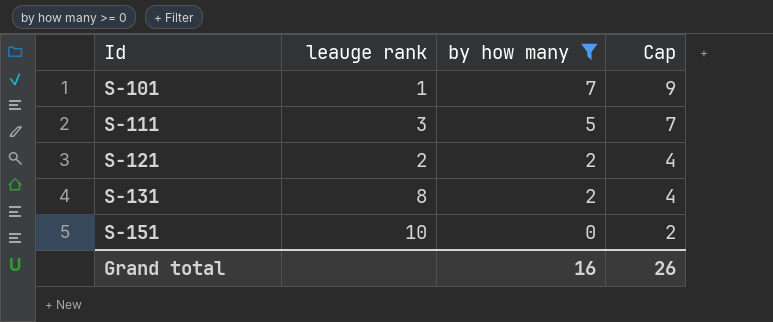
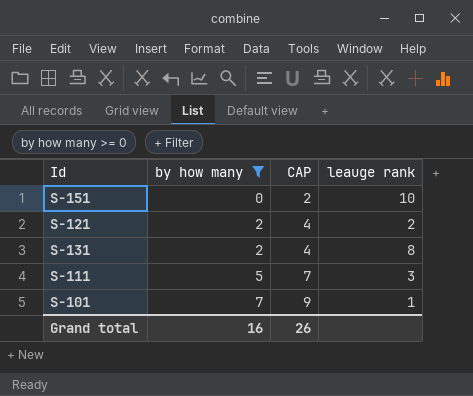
row order: Id ascending -> by how many ascending
column name: Cap -> CAP
column leauge rank | position: 2 -> 4

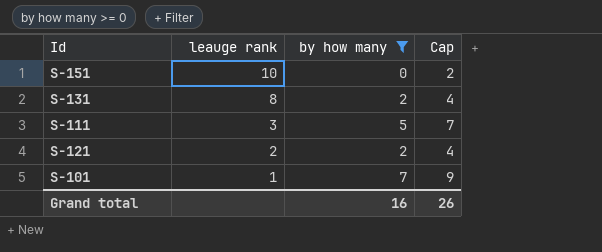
row order: by how many ascending -> leauge rank descending
column leauge rank | position: 4 -> 2
column name: CAP -> Cap

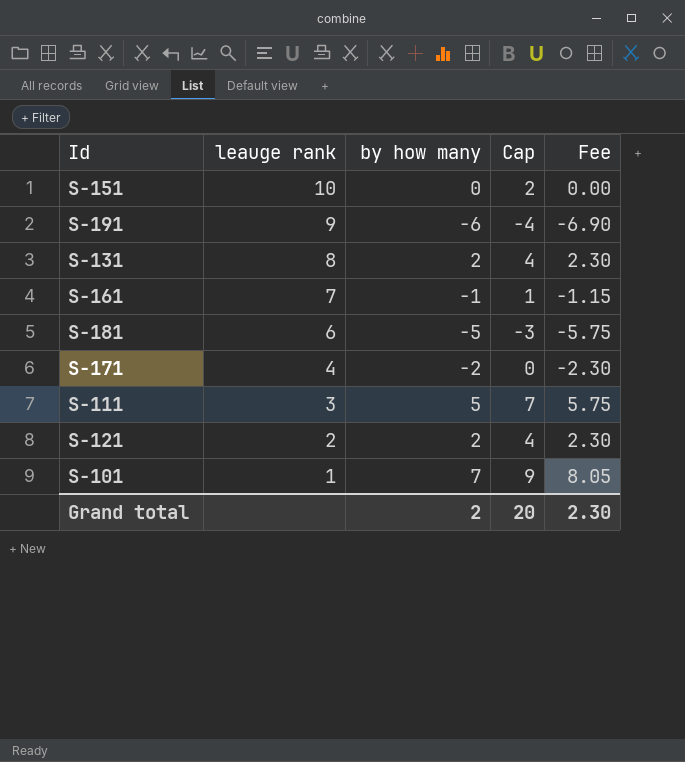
filter: by how many >= 0 -> none
column Fee | formula: none -> [by how many] * 1.15
Grand total | by how many: 16 -> 2
Grand total | Cap: 26 -> 20

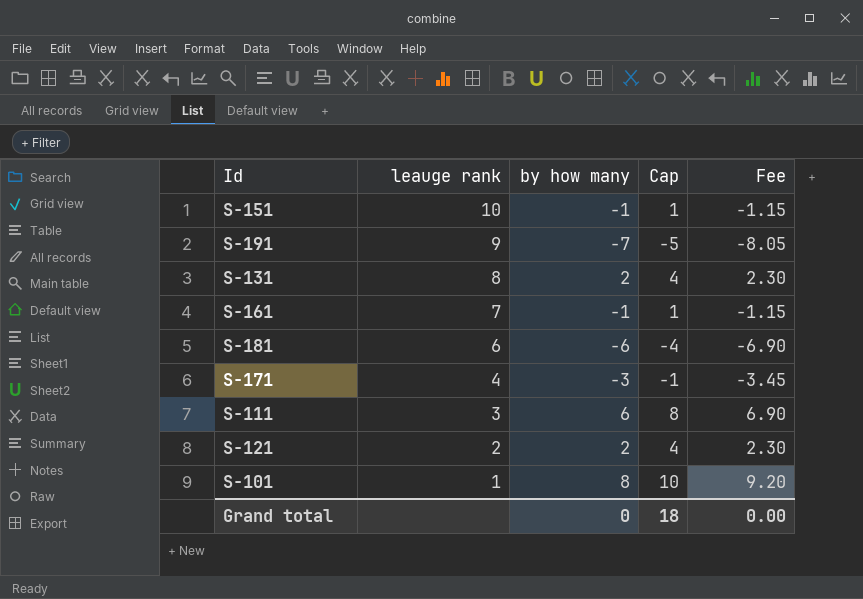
S-151 | by how many: 0 -> -1
S-151 | Cap: 2 -> 1
S-151 | Fee: 0.00 -> -1.15
S-191 | by how many: -6 -> -7
S-191 | Cap: -4 -> -5
S-191 | Fee: -6.90 -> -8.05
S-181 | by how many: -5 -> -6
S-181 | Cap: -3 -> -4
S-181 | Fee: -5.75 -> -6.90
S-171 | by how many: -2 -> -3
S-171 | Cap: 0 -> -1
S-171 | Fee: -2.30 -> -3.45
S-111 | by how many: 5 -> 6
S-111 | Cap: 7 -> 8
S-111 | Fee: 5.75 -> 6.90
S-101 | by how many: 7 -> 8
S-101 | Cap: 9 -> 10
S-101 | Fee: 8.05 -> 9.20
Grand total | by how many: 2 -> 0
Grand total | Cap: 20 -> 18
Grand total | Fee: 2.30 -> 0.00

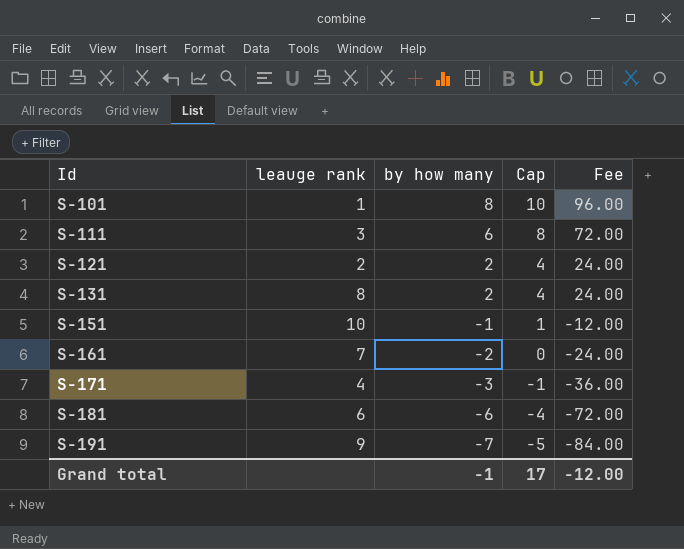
row order: leauge rank descending -> Id ascending
column Fee | formula: [by how many] * 1.15 -> [by how many] * 12
S-161 | by how many: -1 -> -2
S-161 | Cap: 1 -> 0
Grand total | by how many: 0 -> -1
Grand total | Cap: 18 -> 17
Grand total | Fee: 0.00 -> -12.00

